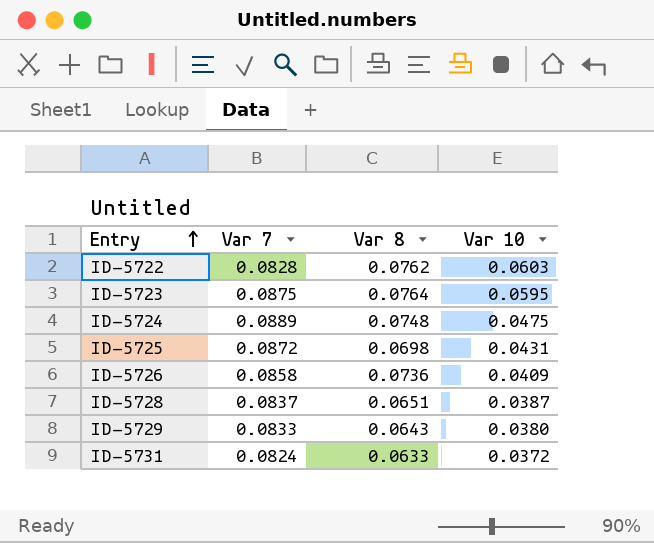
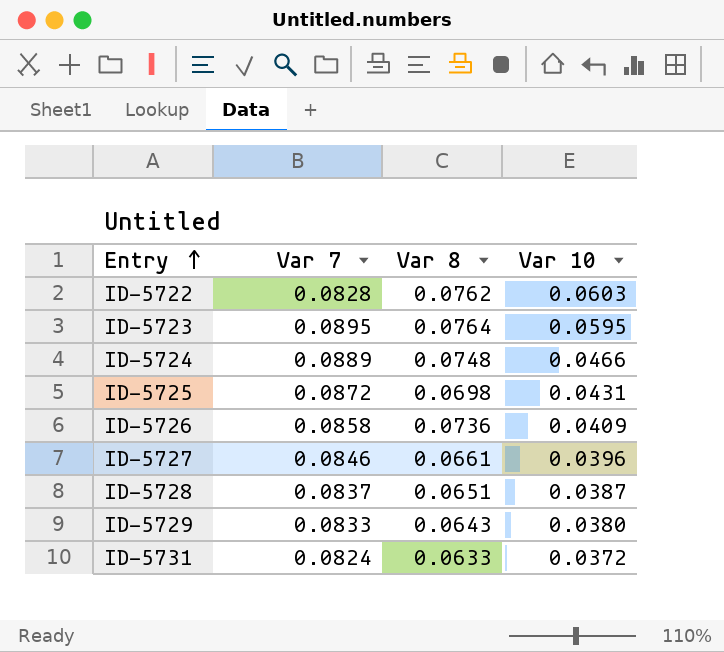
ID-5723 | Var 7: 0.0875 -> 0.0895
ID-5724 | Var 10: 0.0475 -> 0.0466
row ID-5727: none -> 0.0846 | 0.0661 | 0.0396

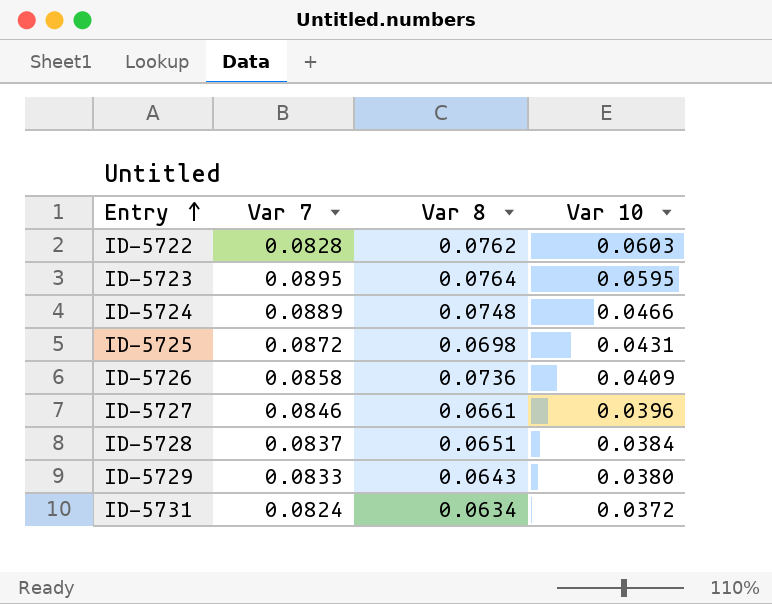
ID-5728 | Var 10: 0.0387 -> 0.0384
ID-5731 | Var 8: 0.0633 -> 0.0634

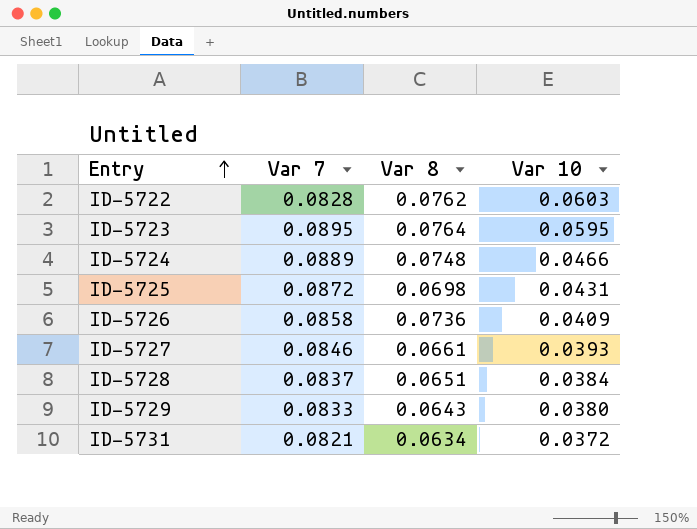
ID-5727 | Var 10: 0.0396 -> 0.0393
ID-5731 | Var 7: 0.0824 -> 0.0821

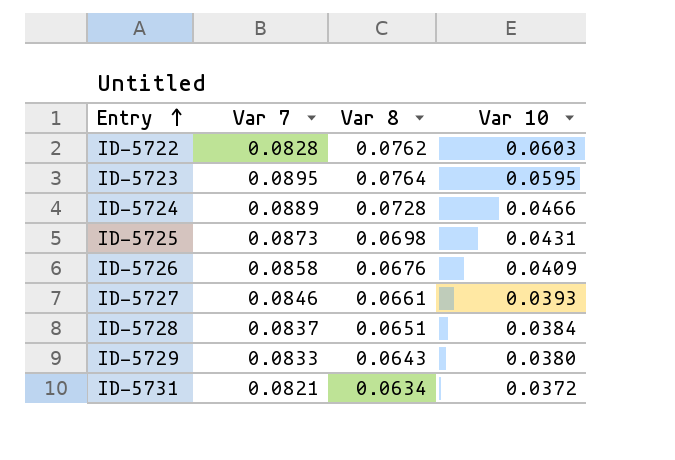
ID-5724 | Var 8: 0.0748 -> 0.0728
ID-5725 | Var 7: 0.0872 -> 0.0873
ID-5726 | Var 8: 0.0736 -> 0.0676

